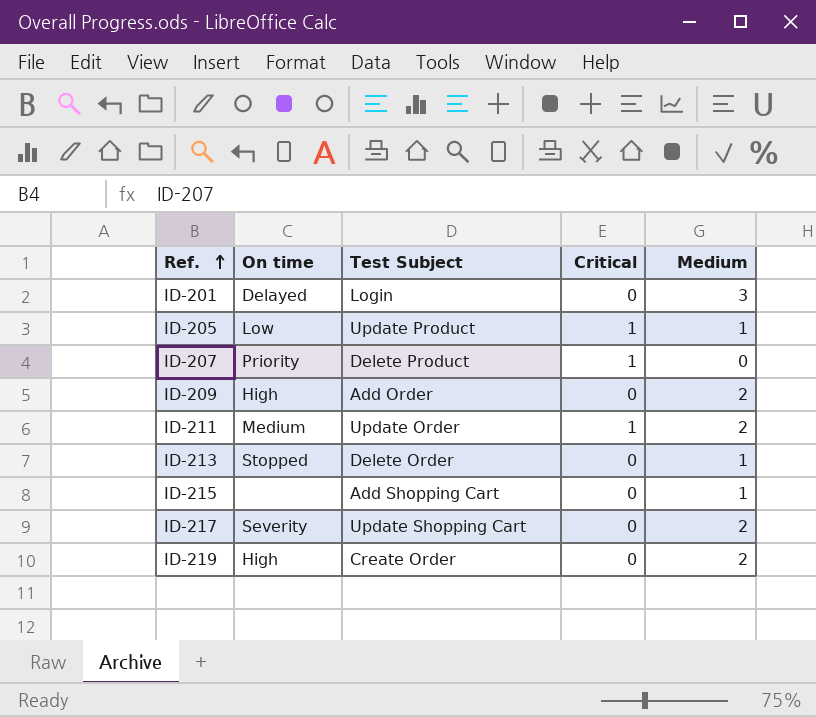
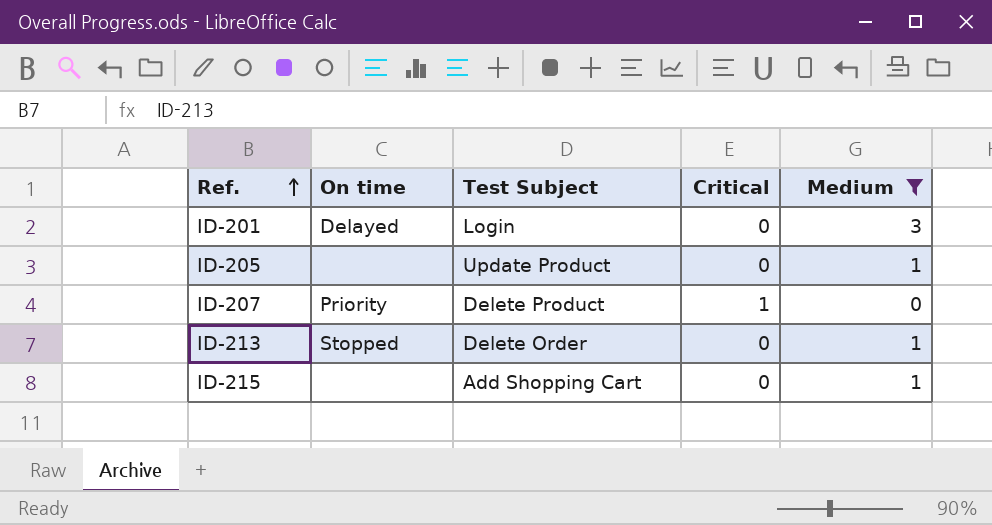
filter: none -> Medium != 2
ID-205 | On time: Low -> none
ID-205 | Critical: 1 -> 0

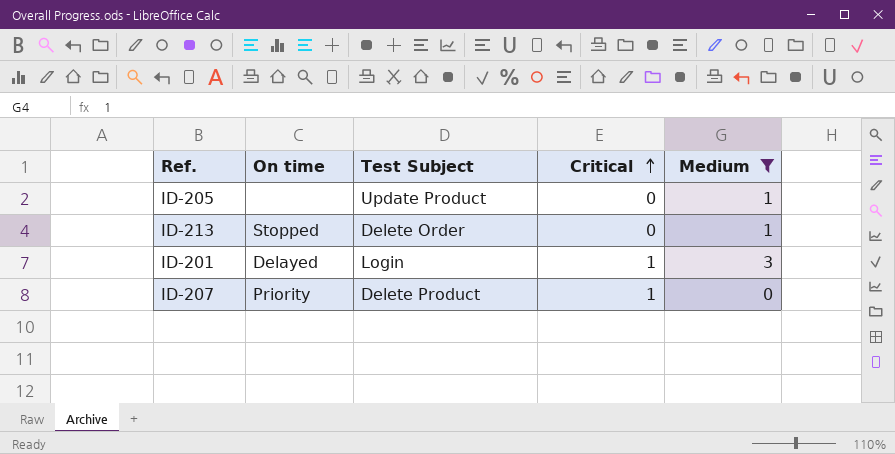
row order: Ref. ascending -> Critical ascending
row ID-215: none | Add Shopping Cart | 0 | 1 -> none
ID-201 | Critical: 0 -> 1

